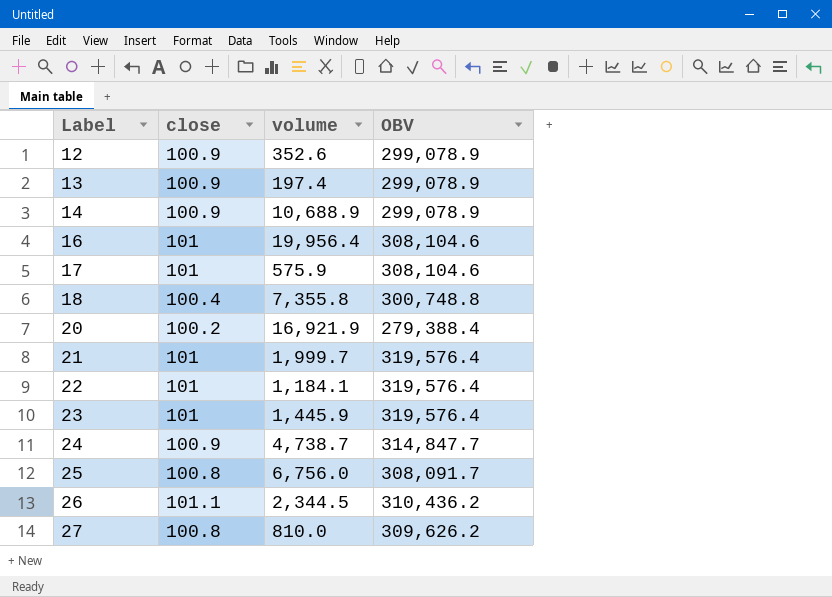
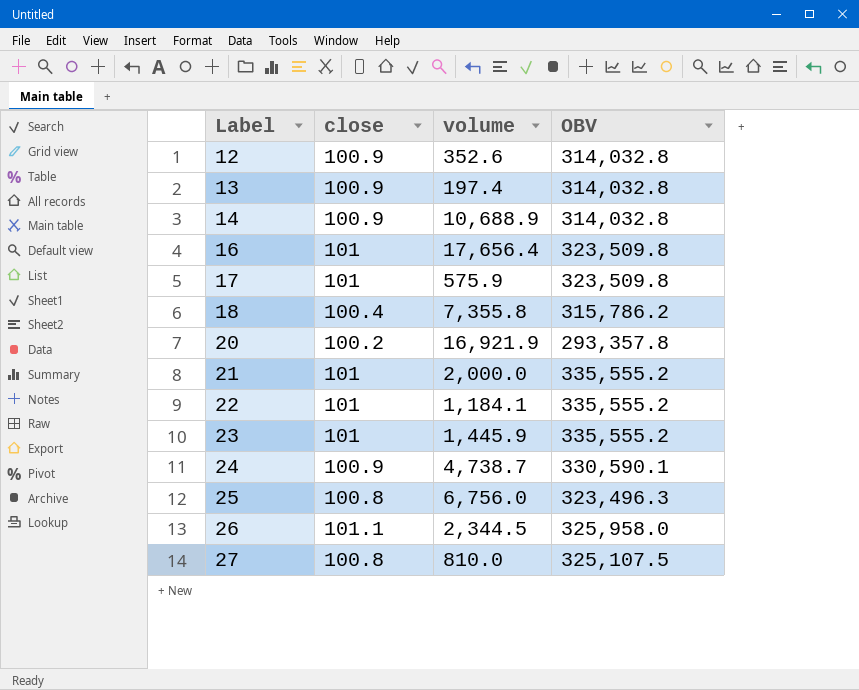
12 | OBV: 299,078.9 -> 314,032.8
13 | OBV: 299,078.9 -> 314,032.8
14 | OBV: 299,078.9 -> 314,032.8
16 | volume: 19,956.4 -> 17,656.4
16 | OBV: 308,104.6 -> 323,509.8
17 | OBV: 308,104.6 -> 323,509.8
18 | OBV: 300,748.8 -> 315,786.2
20 | OBV: 279,388.4 -> 293,357.8
21 | volume: 1,999.7 -> 2,000.0
21 | OBV: 319,576.4 -> 335,555.2
22 | OBV: 319,576.4 -> 335,555.2
23 | OBV: 319,576.4 -> 335,555.2
24 | OBV: 314,847.7 -> 330,590.1
25 | OBV: 308,091.7 -> 323,496.3
26 | OBV: 310,436.2 -> 325,958.0
27 | OBV: 309,626.2 -> 325,107.5

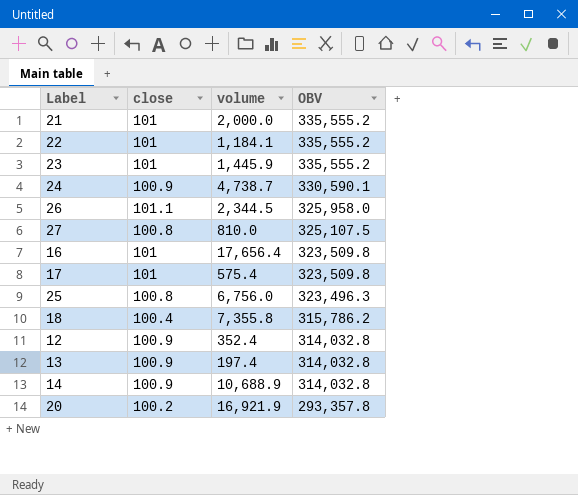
row order: Label ascending -> OBV descending
17 | volume: 575.9 -> 575.4
12 | volume: 352.6 -> 352.4

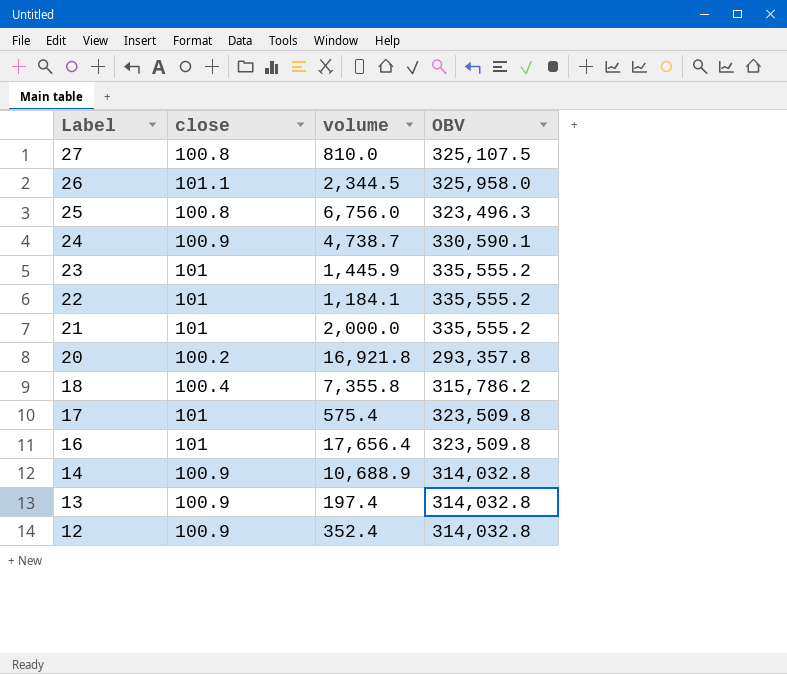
row order: OBV descending -> Label descending
20 | volume: 16,921.9 -> 16,921.8

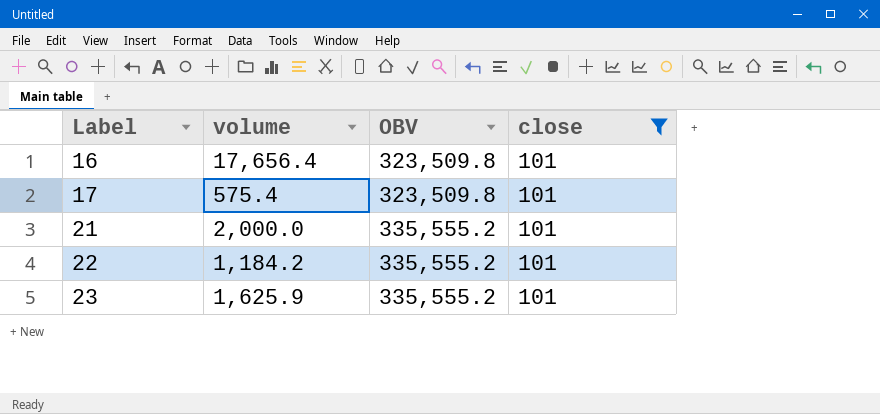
filter: none -> close = 101
row order: Label descending -> Label ascending
column close | position: 2 -> 4
22 | volume: 1,184.1 -> 1,184.2
23 | volume: 1,445.9 -> 1,625.9

